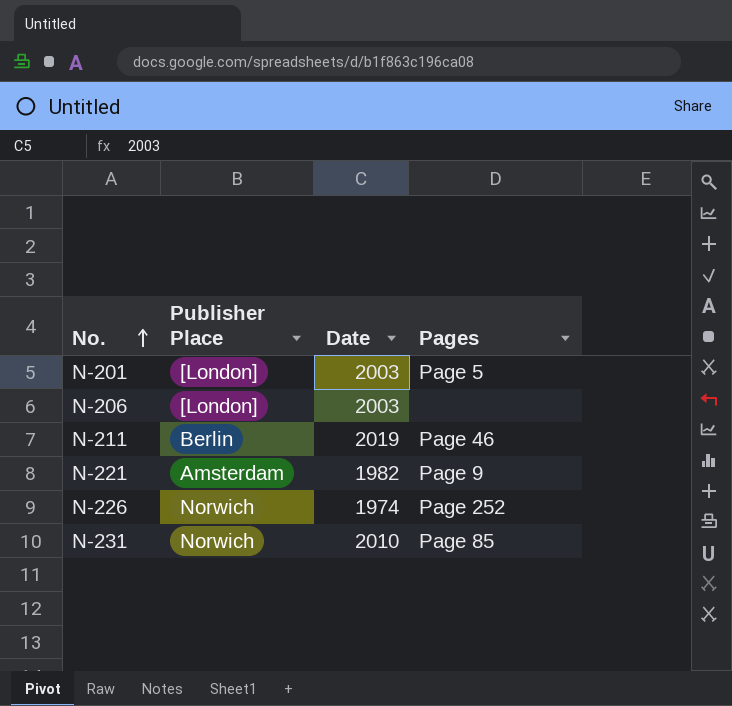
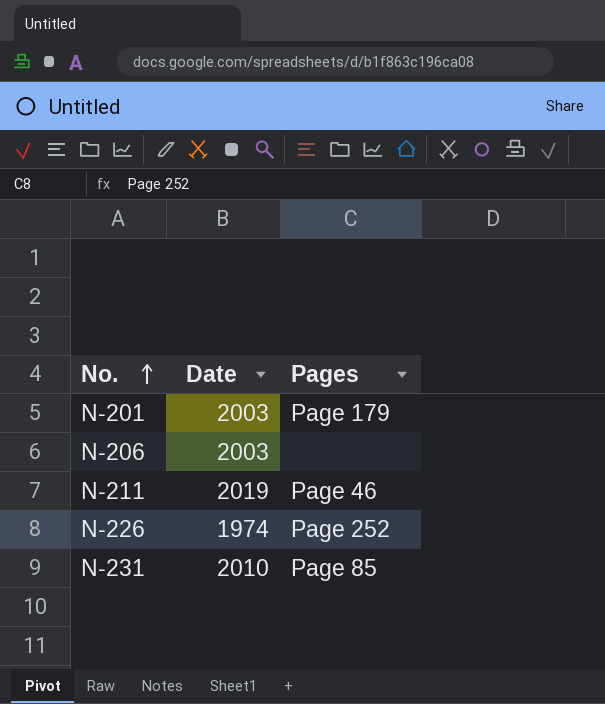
column Publisher Place | position: 2 -> none
row N-221: Amsterdam | 1982 | Page 9 -> none
N-201 | Pages: Page 5 -> Page 179

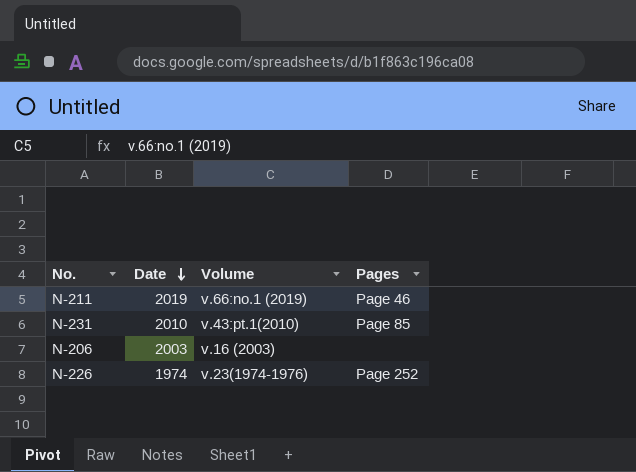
row order: No. ascending -> Date descending
column Volume | position: none -> 3
row N-201: 2003 | Page 179 -> none

